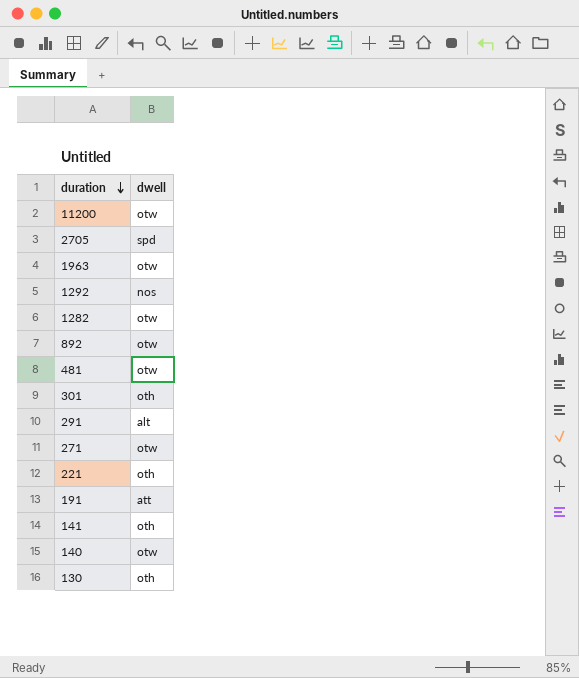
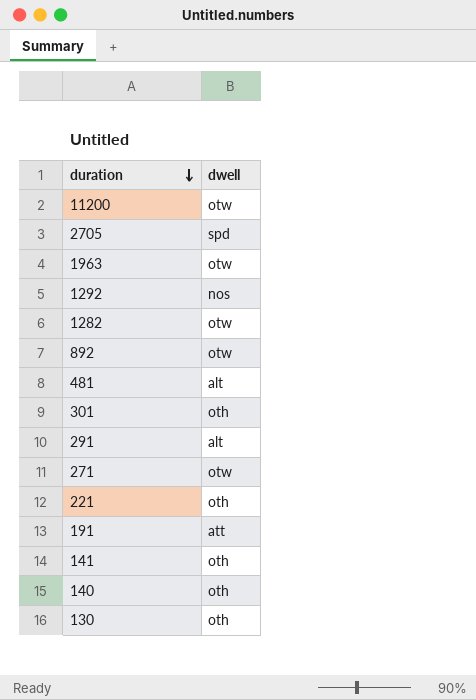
481 | dwell: otw -> alt
140 | dwell: otw -> oth

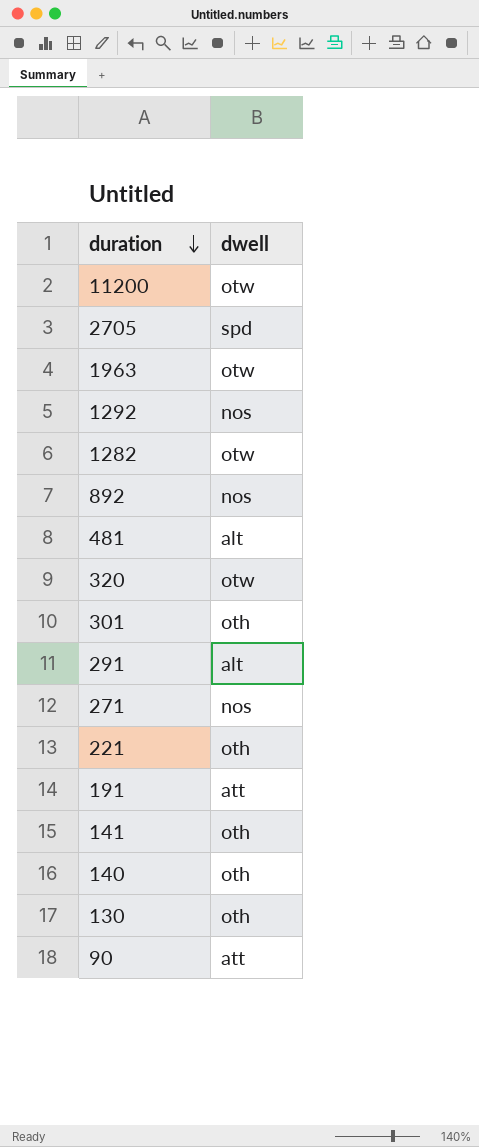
892 | dwell: otw -> nos
row 320: none -> otw
271 | dwell: otw -> nos
row 90: none -> att

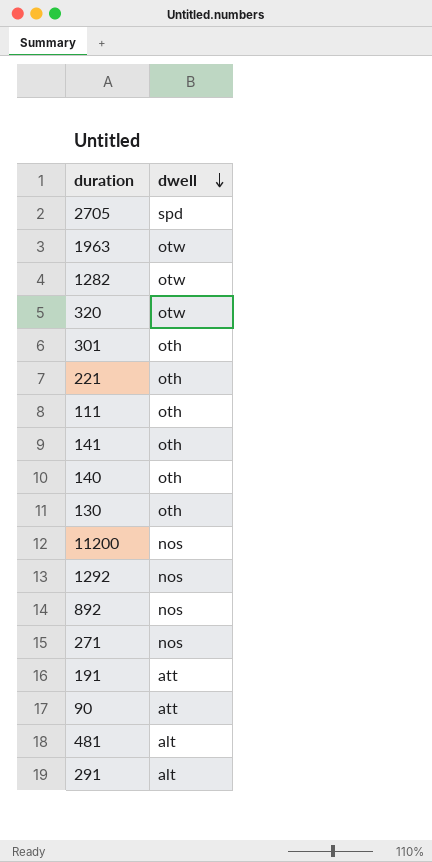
row order: duration descending -> dwell descending
row 111: none -> oth
11200 | dwell: otw -> nos

